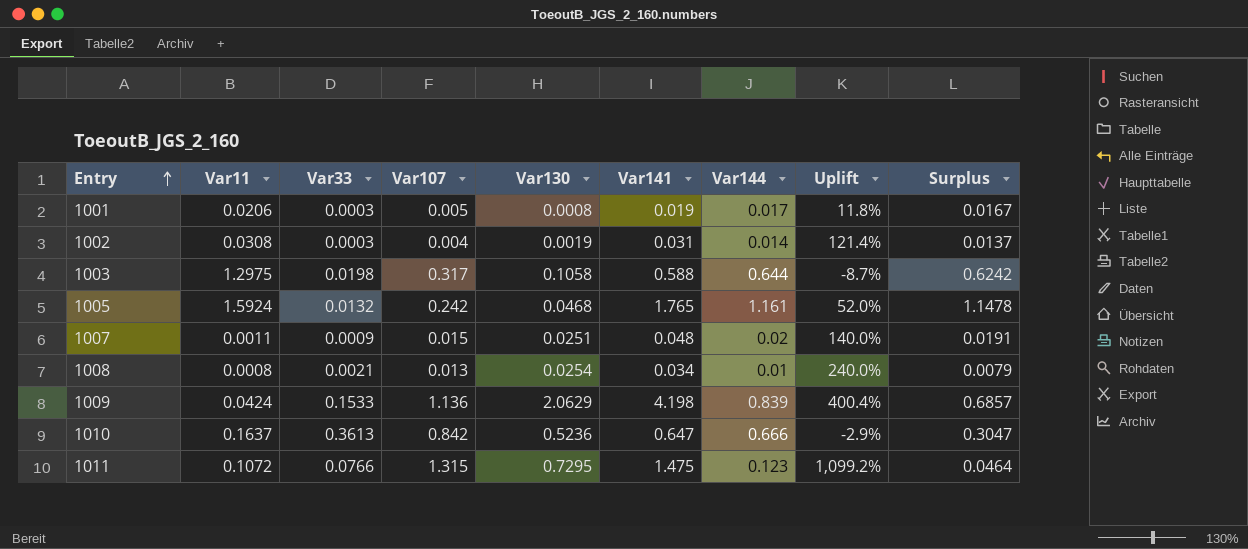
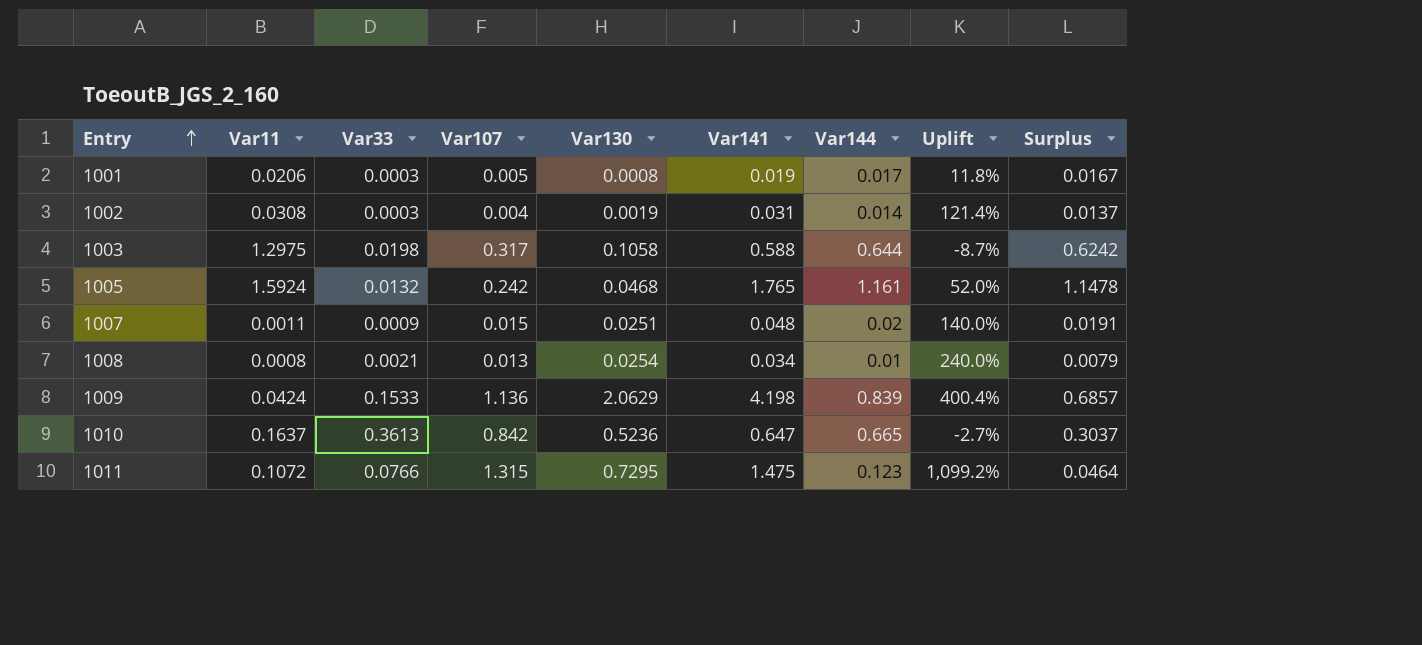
1010 | Var144: 0.666 -> 0.665
1010 | Uplift: -2.9% -> -2.7%
1010 | Surplus: 0.3047 -> 0.3037

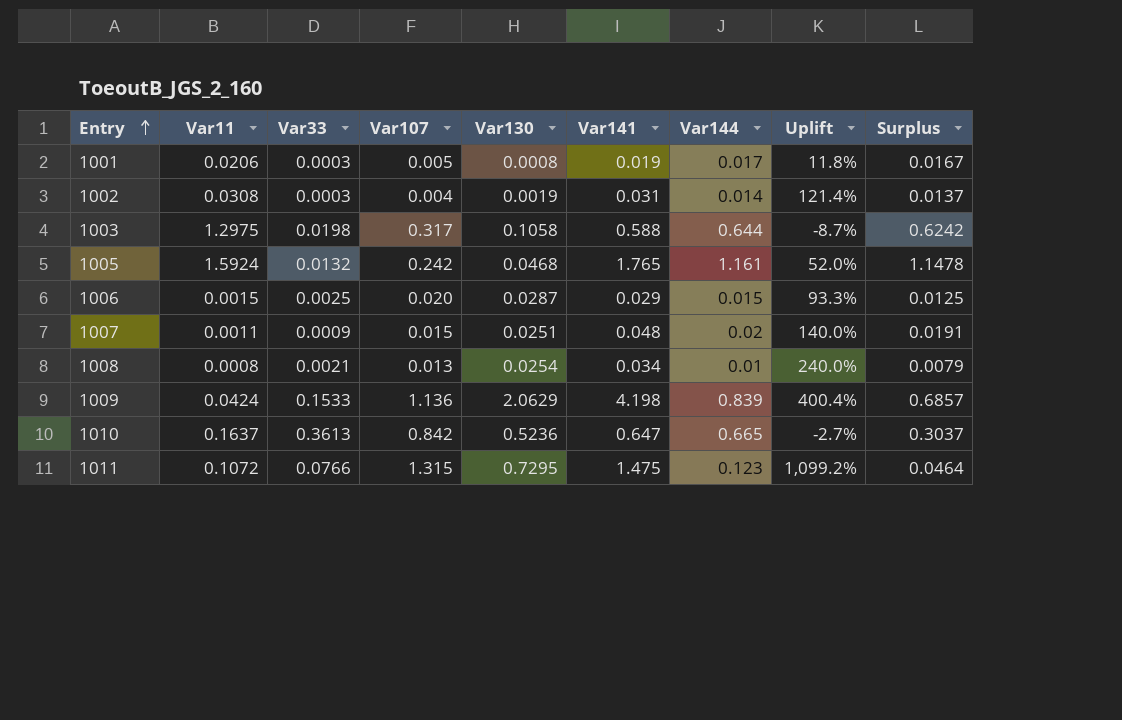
row 1006: none -> 0.0015 | 0.0025 | 0.020 | 0.0287 | 0.029 | 0.015 | 93.3% | 0.0125

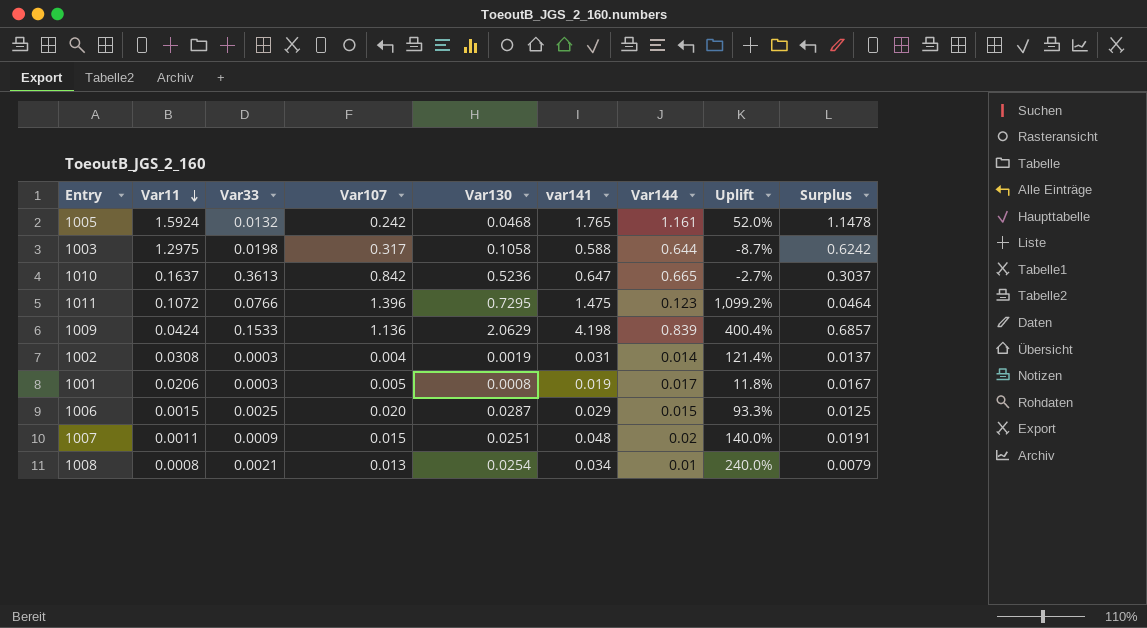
row order: Entry ascending -> Var11 descending
column name: Var141 -> var141
1011 | Var107: 1.315 -> 1.396

